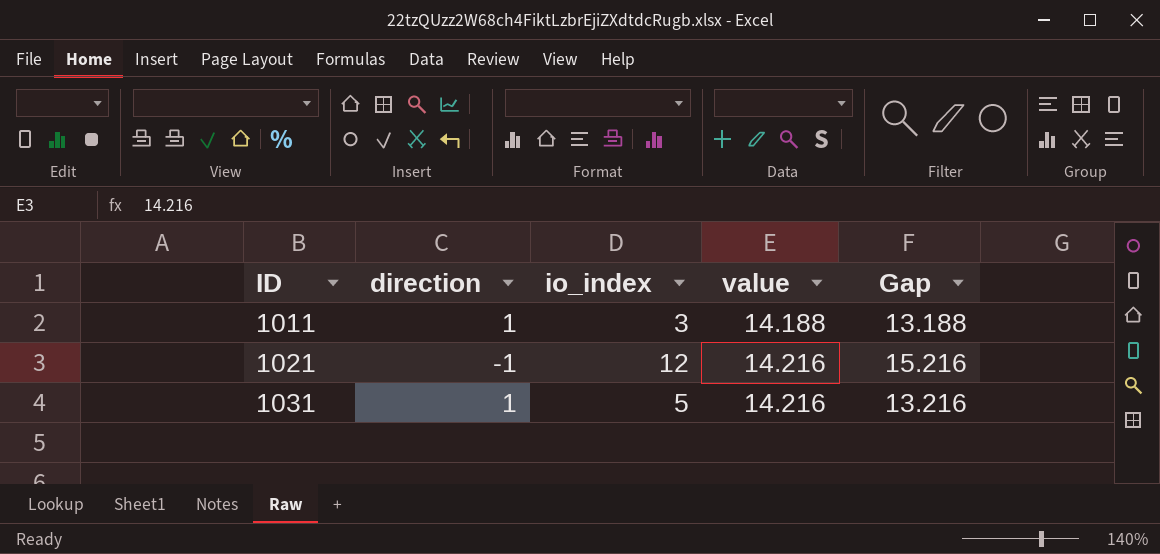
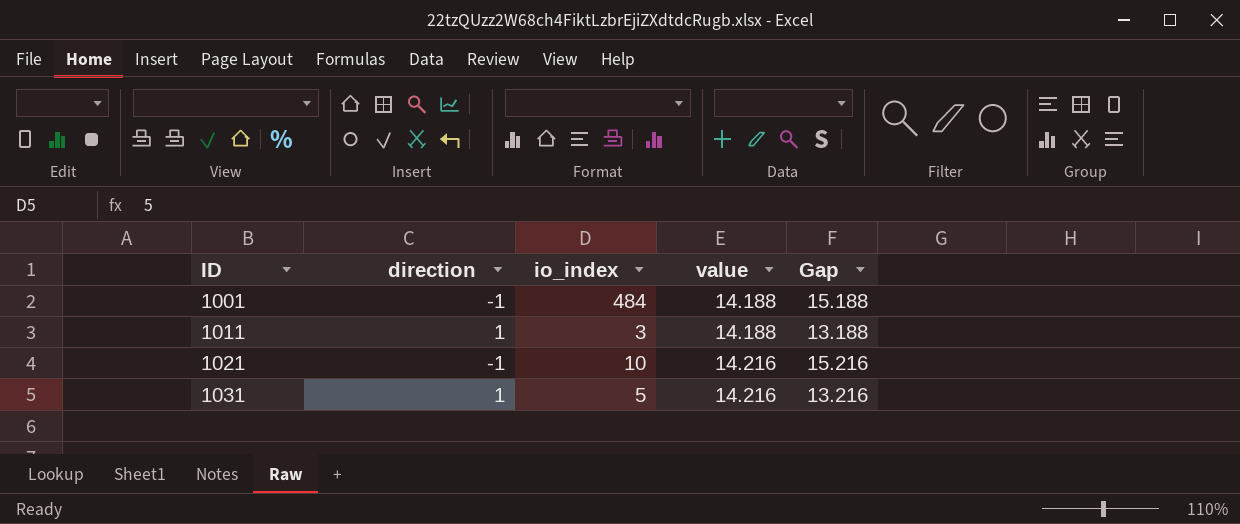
row 1001: none -> -1 | 484 | 14.188 | 15.188
1021 | io_index: 12 -> 10

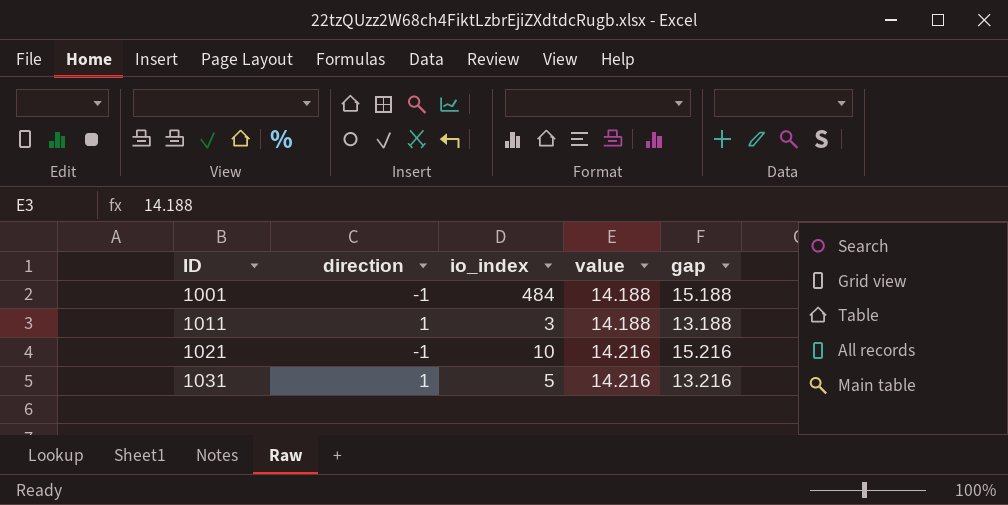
column name: Gap -> gap

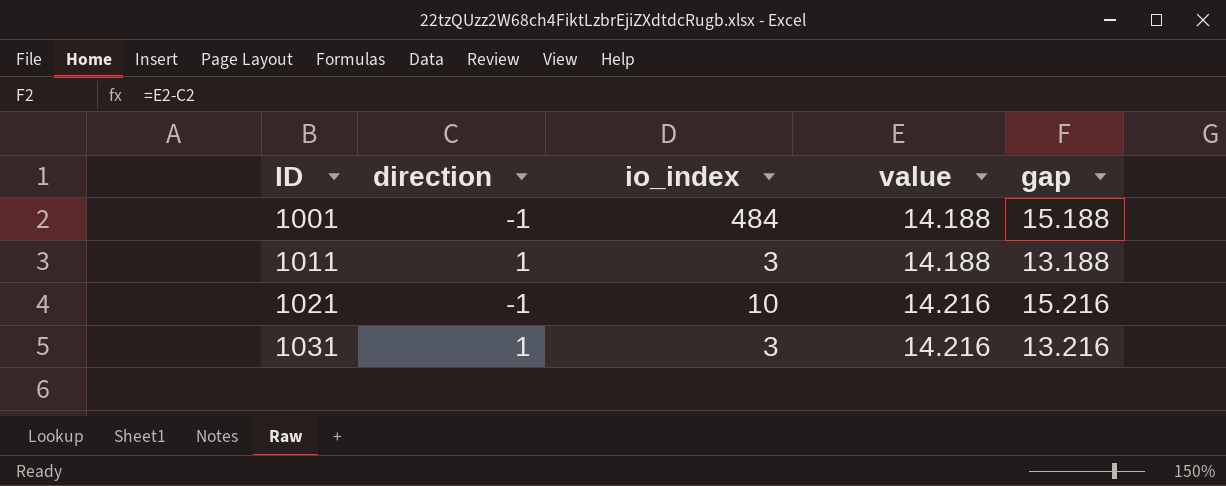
1031 | io_index: 5 -> 3

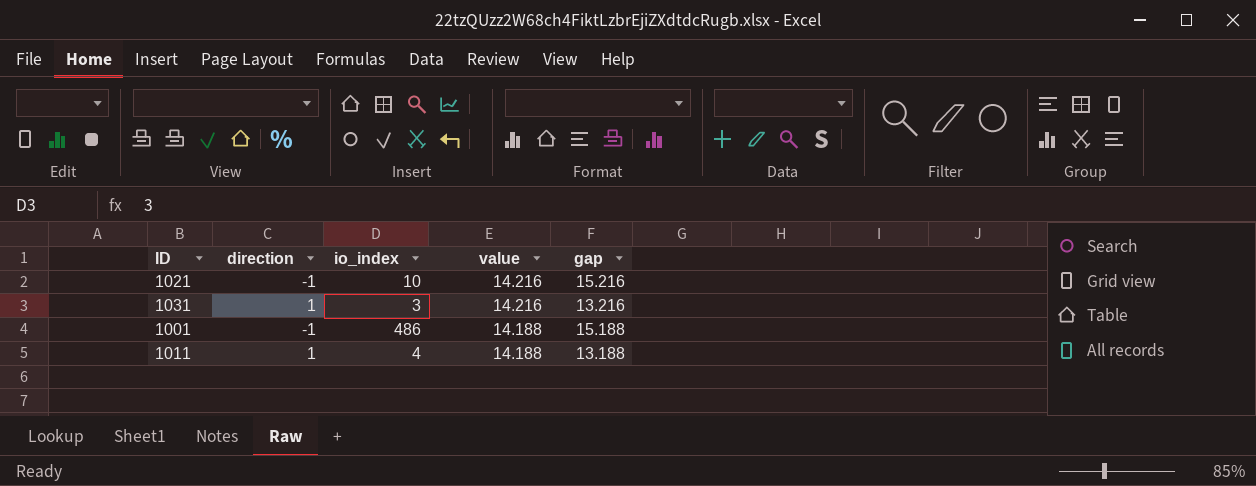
row order: ID ascending -> value descending
1001 | io_index: 484 -> 486
1011 | io_index: 3 -> 4

